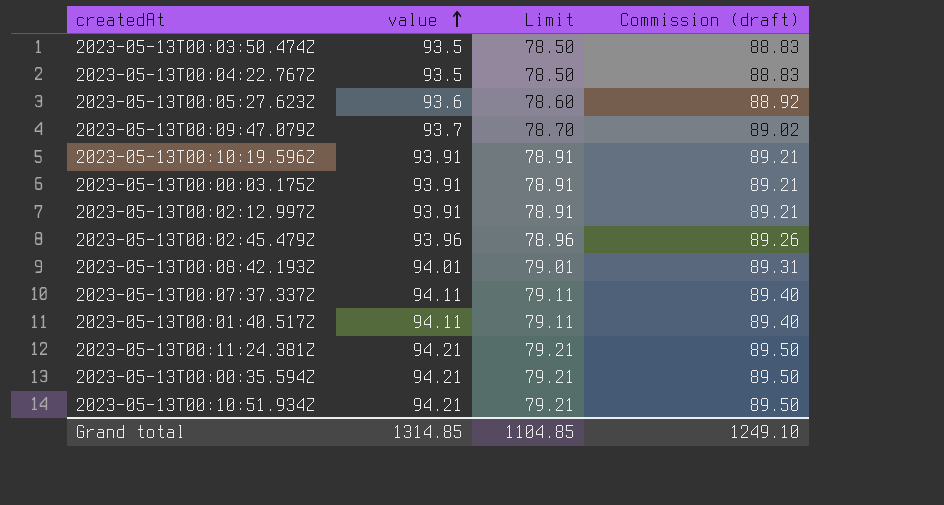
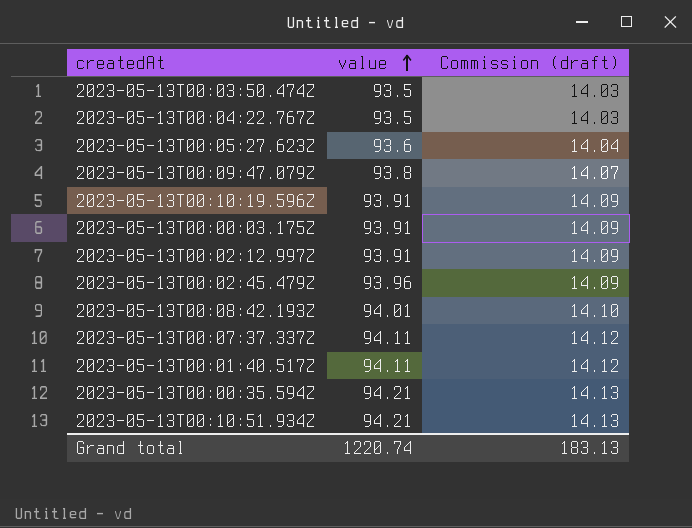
column Limit | formula: [value] - 15 -> none
column Commission (draft) | formula: [value] * 0.95 -> [value] * 0.15
row 2023-05-13T00:11:24.381Z: 94.21 | 79.21 | 89.50 -> none
2023-05-13T00:09:47.079Z | value: 93.7 -> 93.8
Grand total | value: 1314.85 -> 1220.74
Grand total | Commission (draft): 1249.10 -> 183.13

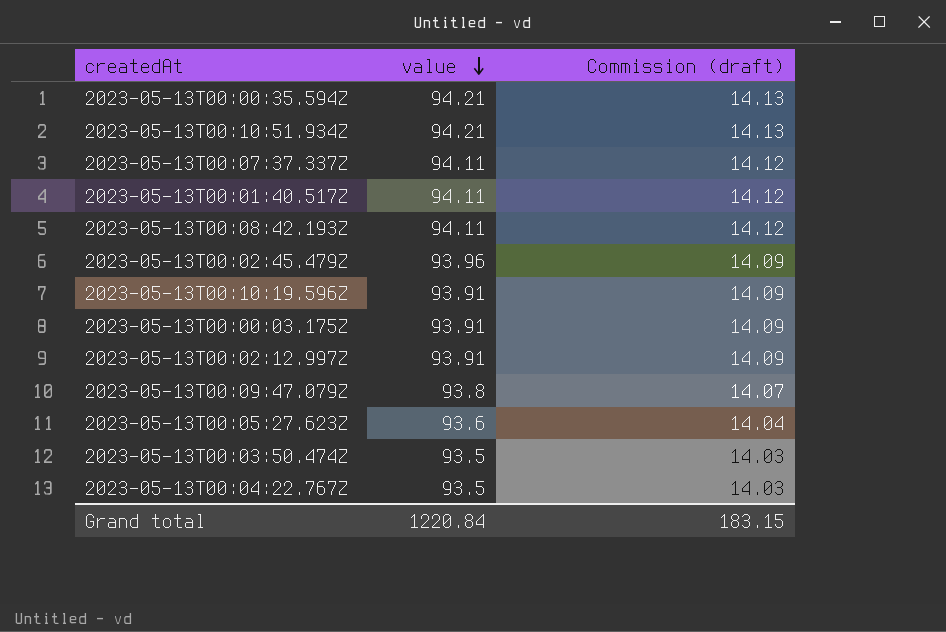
row order: value ascending -> value descending
2023-05-13T00:08:42.193Z | value: 94.01 -> 94.11
2023-05-13T00:08:42.193Z | Commission (draft): 14.10 -> 14.12
Grand total | value: 1220.74 -> 1220.84
Grand total | Commission (draft): 183.13 -> 183.15

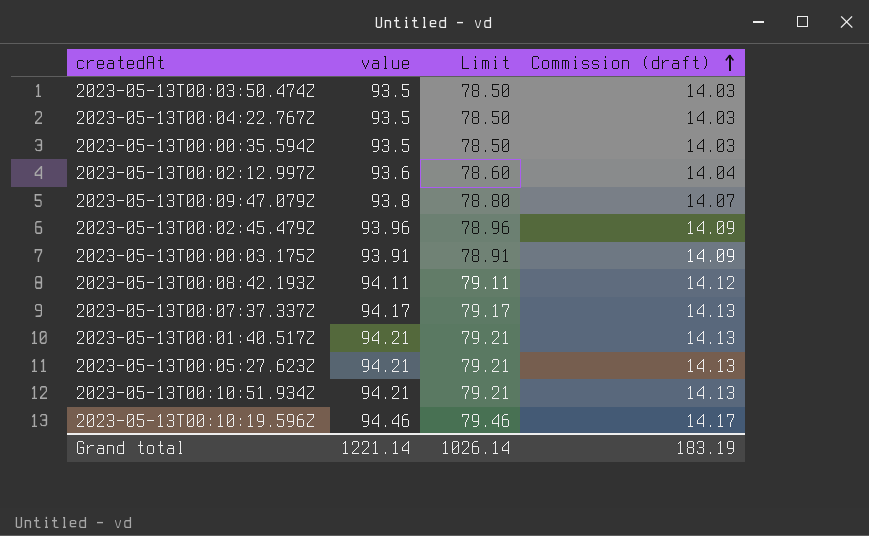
row order: value descending -> Commission (draft) ascending
column Limit | formula: none -> [value] - 15
2023-05-13T00:00:35.594Z | value: 94.21 -> 93.5
2023-05-13T00:00:35.594Z | Commission (draft): 14.13 -> 14.03
2023-05-13T00:02:12.997Z | value: 93.91 -> 93.6
2023-05-13T00:02:12.997Z | Commission (draft): 14.09 -> 14.04
2023-05-13T00:07:37.337Z | value: 94.11 -> 94.17
2023-05-13T00:07:37.337Z | Commission (draft): 14.12 -> 14.13
2023-05-13T00:01:40.517Z | value: 94.11 -> 94.21
2023-05-13T00:01:40.517Z | Commission (draft): 14.12 -> 14.13
2023-05-13T00:05:27.623Z | value: 93.6 -> 94.21
2023-05-13T00:05:27.623Z | Commission (draft): 14.04 -> 14.13
2023-05-13T00:10:19.596Z | value: 93.91 -> 94.46
2023-05-13T00:10:19.596Z | Commission (draft): 14.09 -> 14.17
Grand total | value: 1220.84 -> 1221.14
Grand total | Commission (draft): 183.15 -> 183.19

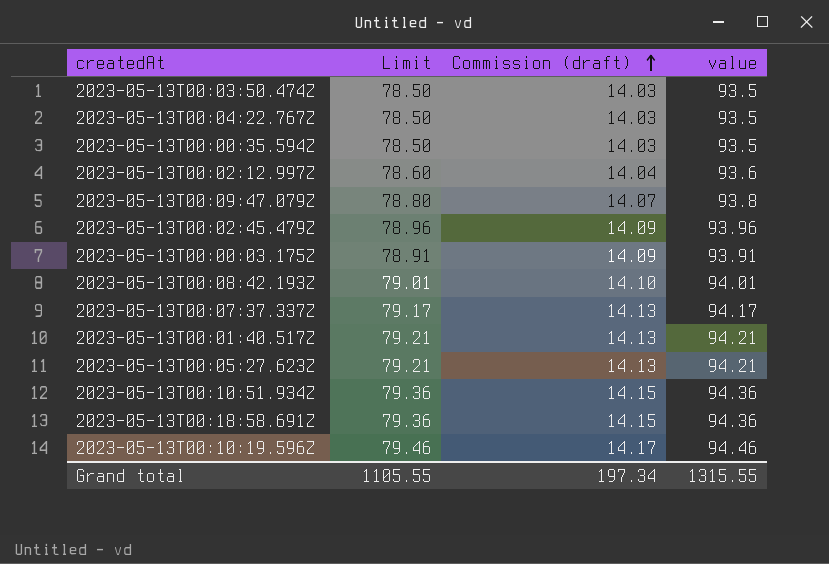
column value | position: 2 -> 4
2023-05-13T00:08:42.193Z | Limit: 79.11 -> 79.01
2023-05-13T00:08:42.193Z | Commission (draft): 14.12 -> 14.10
2023-05-13T00:08:42.193Z | value: 94.11 -> 94.01
2023-05-13T00:10:51.934Z | Limit: 79.21 -> 79.36
2023-05-13T00:10:51.934Z | Commission (draft): 14.13 -> 14.15
2023-05-13T00:10:51.934Z | value: 94.21 -> 94.36
row 2023-05-13T00:18:58.691Z: none -> 79.36 | 14.15 | 94.36
Grand total | Limit: 1026.14 -> 1105.55
Grand total | Commission (draft): 183.19 -> 197.34
Grand total | value: 1221.14 -> 1315.55

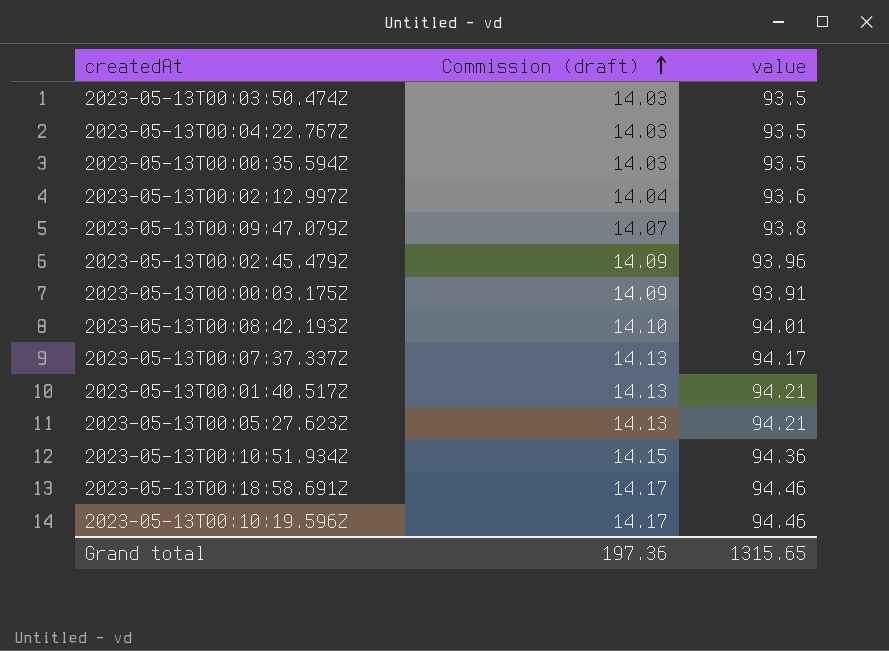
column Limit | formula: [value] - 15 -> none
2023-05-13T00:18:58.691Z | Commission (draft): 14.15 -> 14.17
2023-05-13T00:18:58.691Z | value: 94.36 -> 94.46
Grand total | Commission (draft): 197.34 -> 197.36
Grand total | value: 1315.55 -> 1315.65

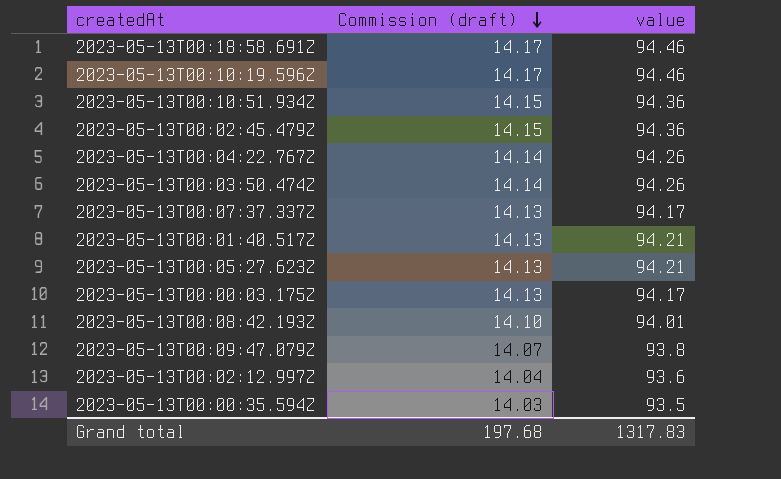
row order: Commission (draft) ascending -> Commission (draft) descending
2023-05-13T00:02:45.479Z | Commission (draft): 14.09 -> 14.15
2023-05-13T00:02:45.479Z | value: 93.96 -> 94.36
2023-05-13T00:04:22.767Z | Commission (draft): 14.03 -> 14.14
2023-05-13T00:04:22.767Z | value: 93.5 -> 94.26
2023-05-13T00:03:50.474Z | Commission (draft): 14.03 -> 14.14
2023-05-13T00:03:50.474Z | value: 93.5 -> 94.26
2023-05-13T00:00:03.175Z | Commission (draft): 14.09 -> 14.13
2023-05-13T00:00:03.175Z | value: 93.91 -> 94.17
Grand total | Commission (draft): 197.36 -> 197.68
Grand total | value: 1315.65 -> 1317.83

